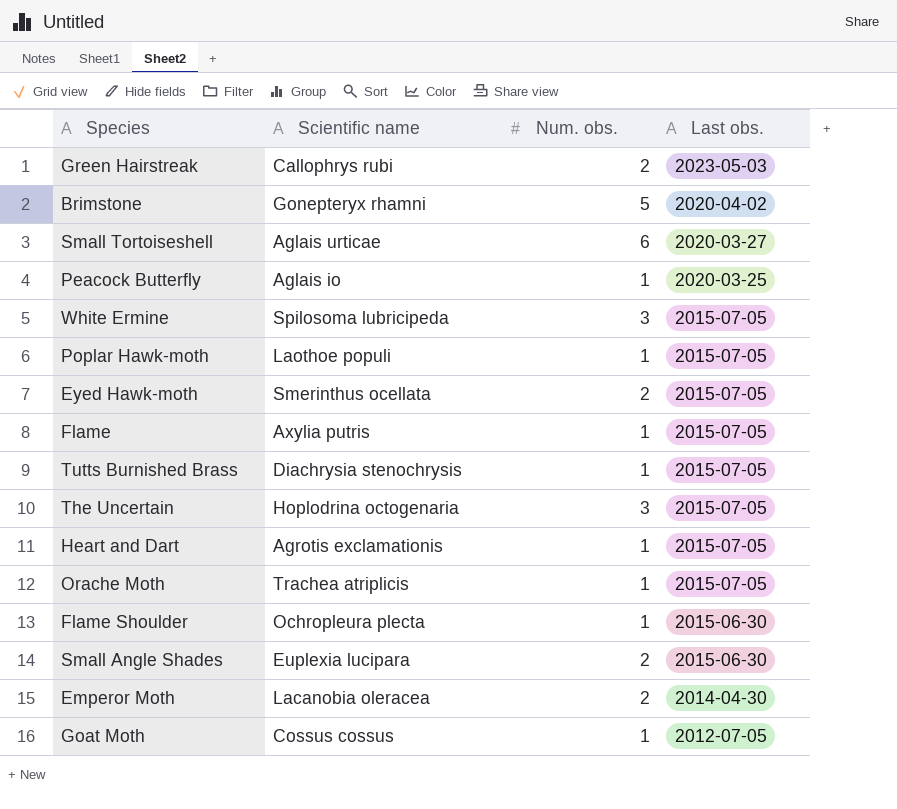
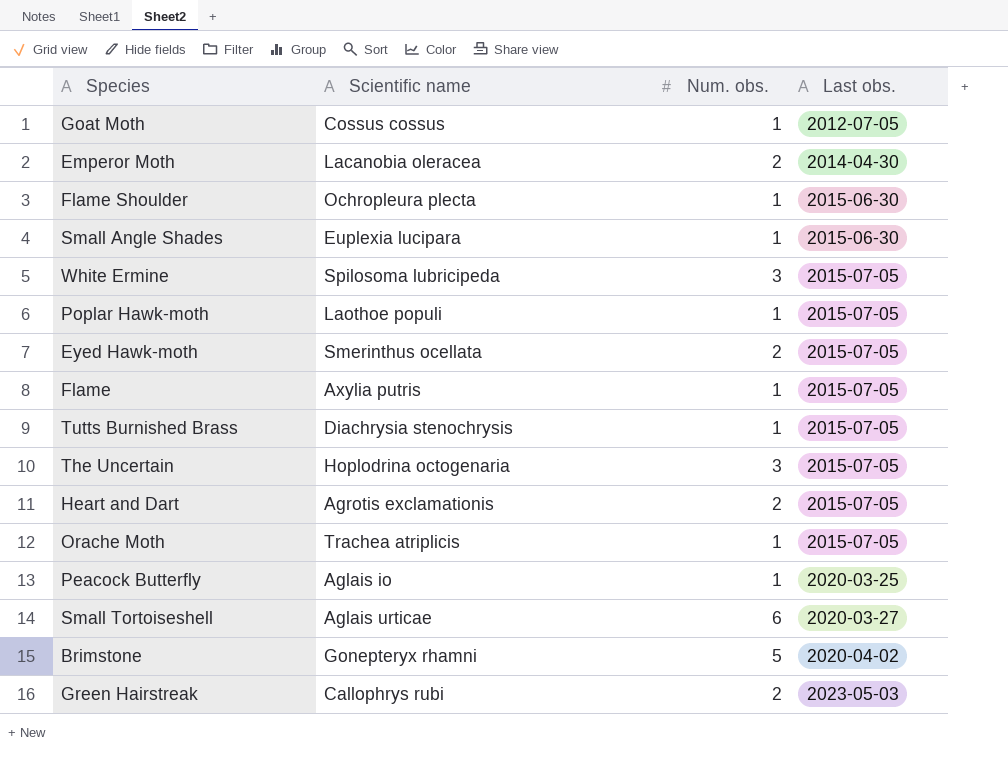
row order: Last obs. descending -> Last obs. ascending
Small Angle Shades | Num. obs.: 2 -> 1
Heart and Dart | Num. obs.: 1 -> 2

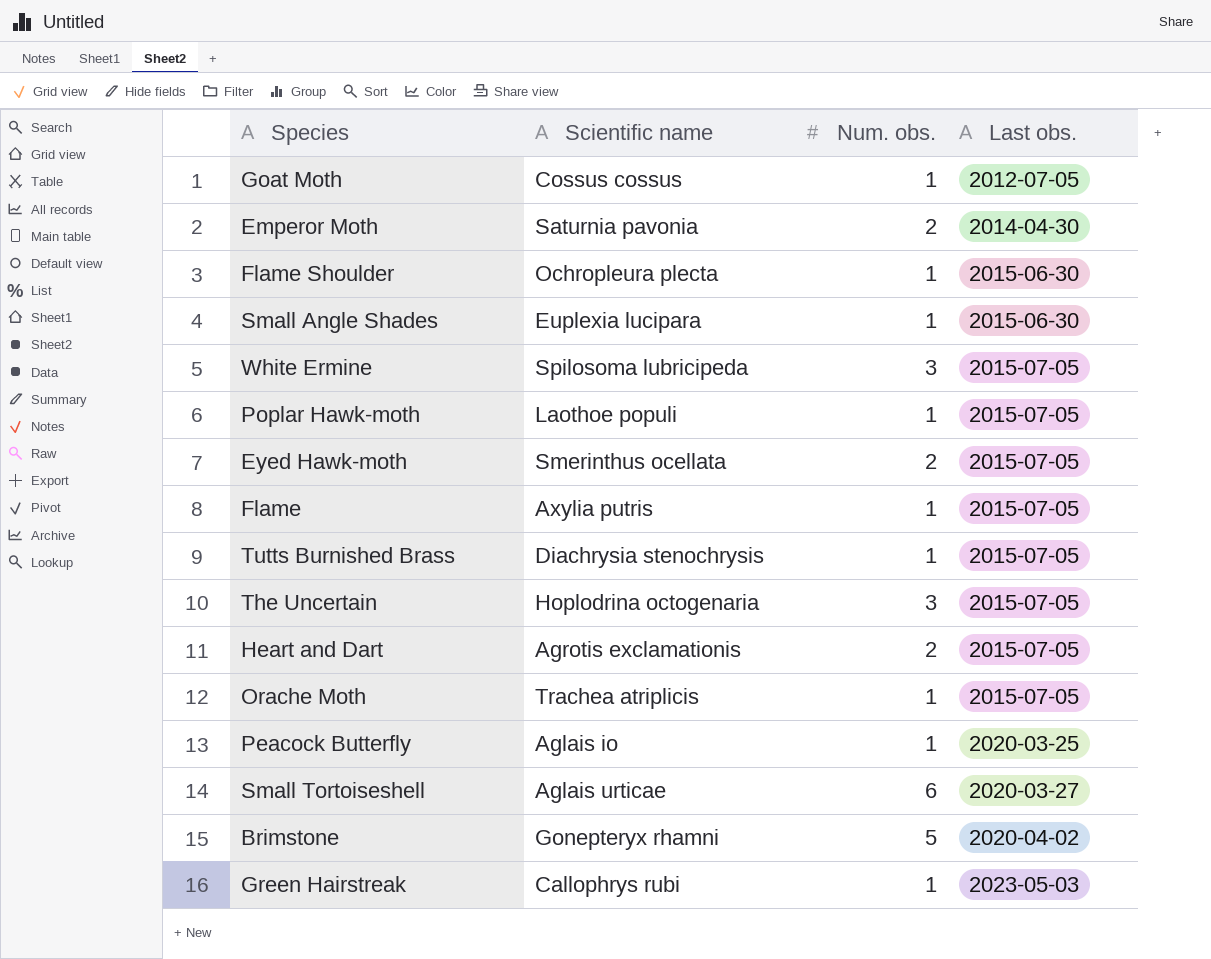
Emperor Moth | Scientific name: Lacanobia oleracea -> Saturnia pavonia
Green Hairstreak | Num. obs.: 2 -> 1

